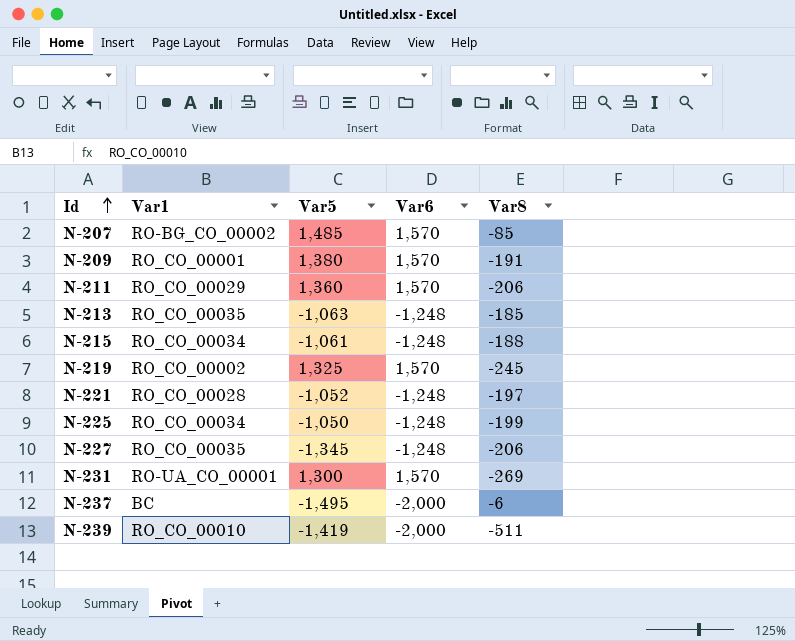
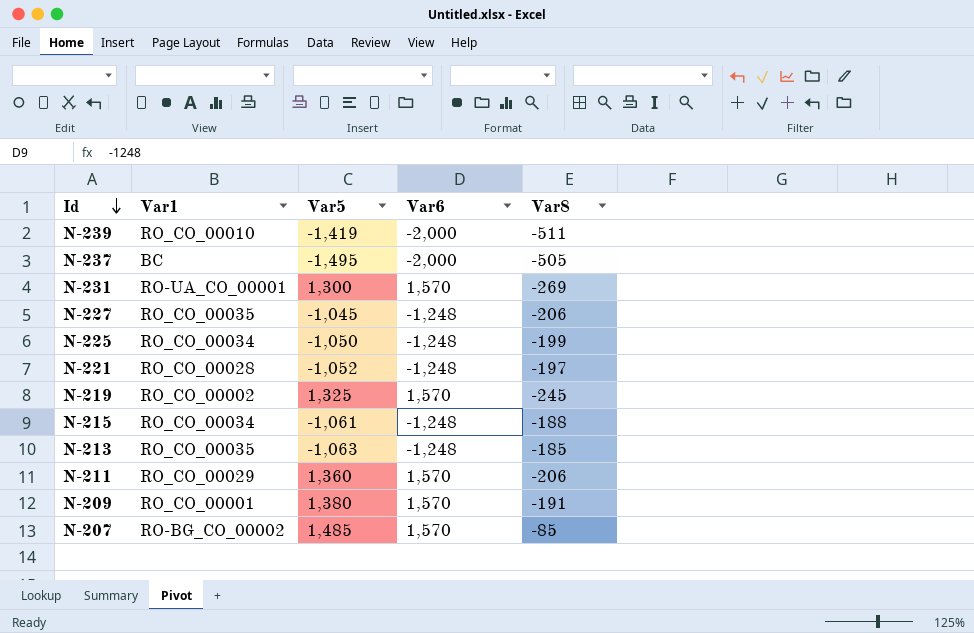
row order: Id ascending -> Id descending
N-237 | Var8: -6 -> -505
N-227 | Var5: -1,345 -> -1,045

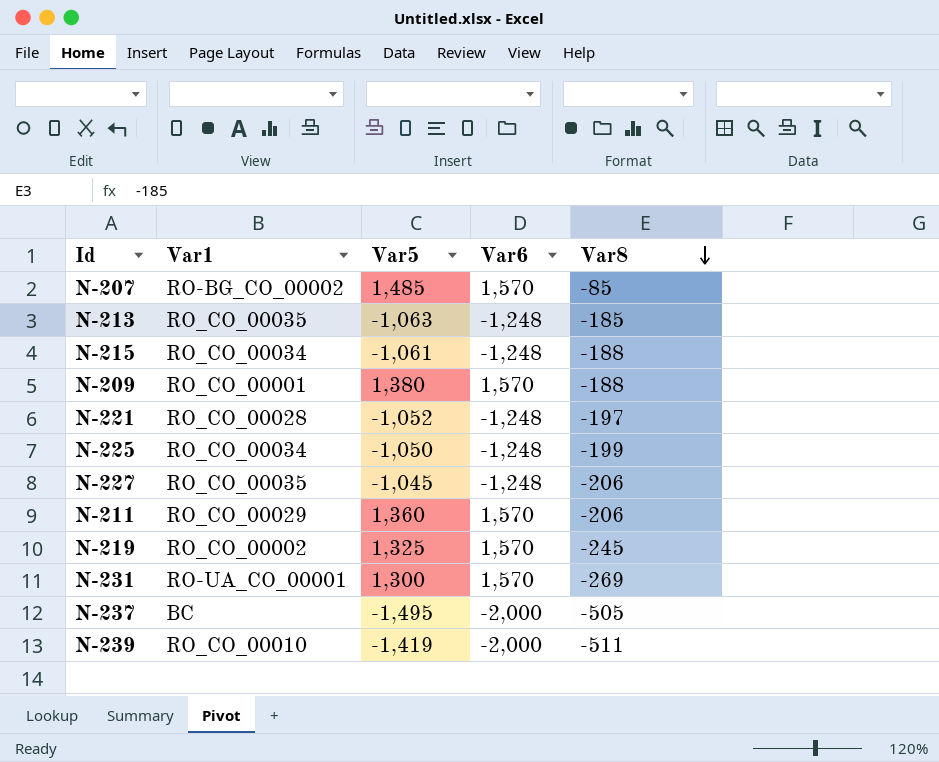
row order: Id descending -> Var8 descending
N-209 | Var8: -191 -> -188

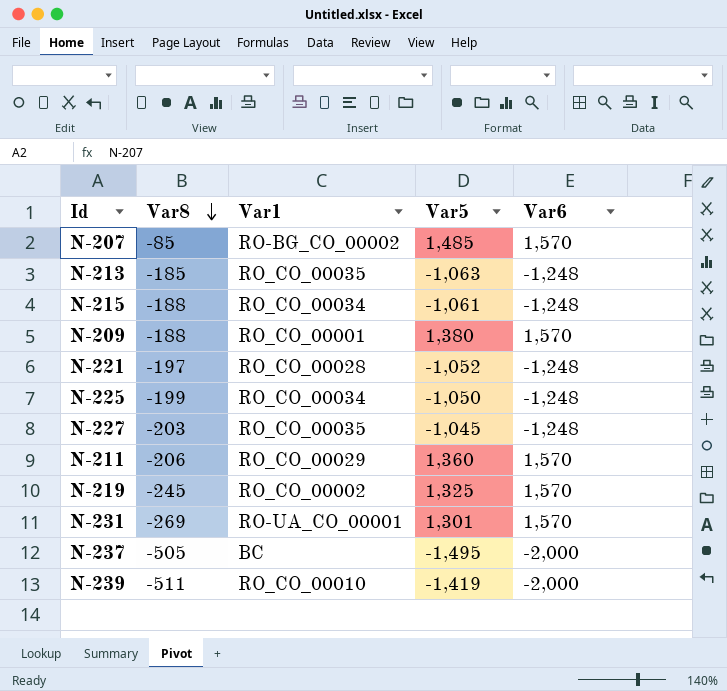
column Var8 | position: 5 -> 2
N-227 | Var8: -206 -> -203
N-231 | Var5: 1,300 -> 1,301

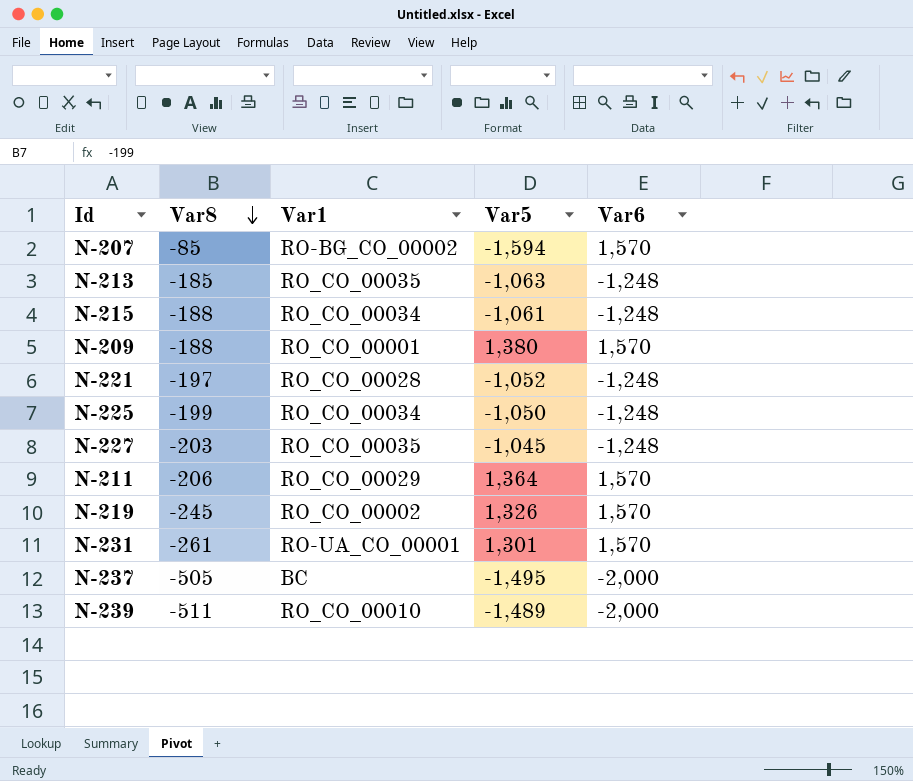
N-207 | Var5: 1,485 -> -1,594
N-211 | Var5: 1,360 -> 1,364
N-219 | Var5: 1,325 -> 1,326
N-231 | Var8: -269 -> -261
N-239 | Var5: -1,419 -> -1,489

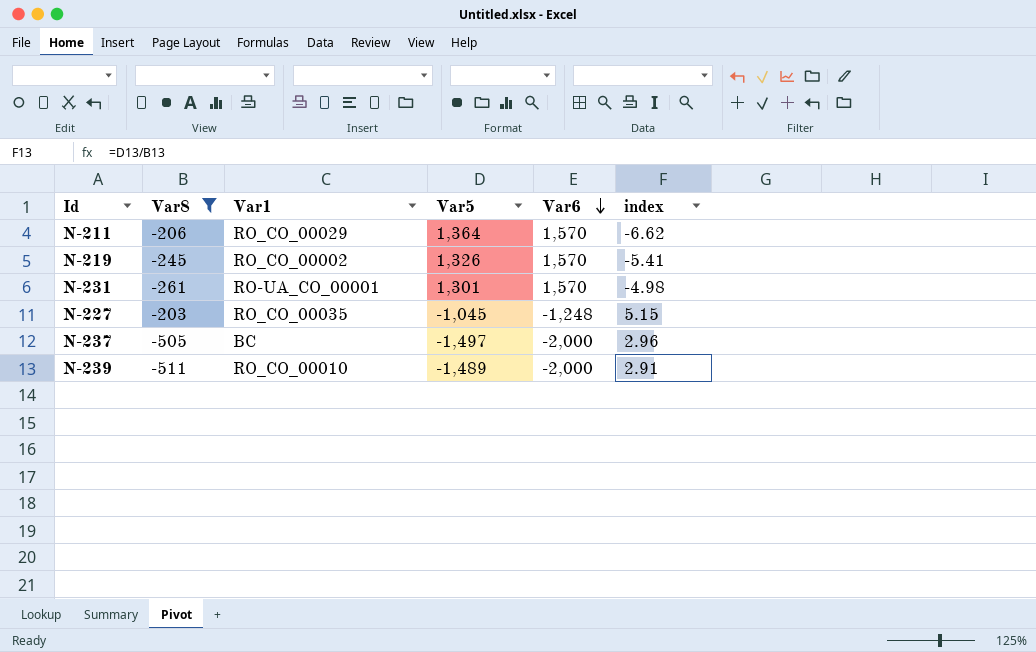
filter: none -> Var8 <= -203
row order: Var8 descending -> Var6 descending
column index | formula: none -> [Var5] / [Var8]
N-237 | Var5: -1,495 -> -1,497

